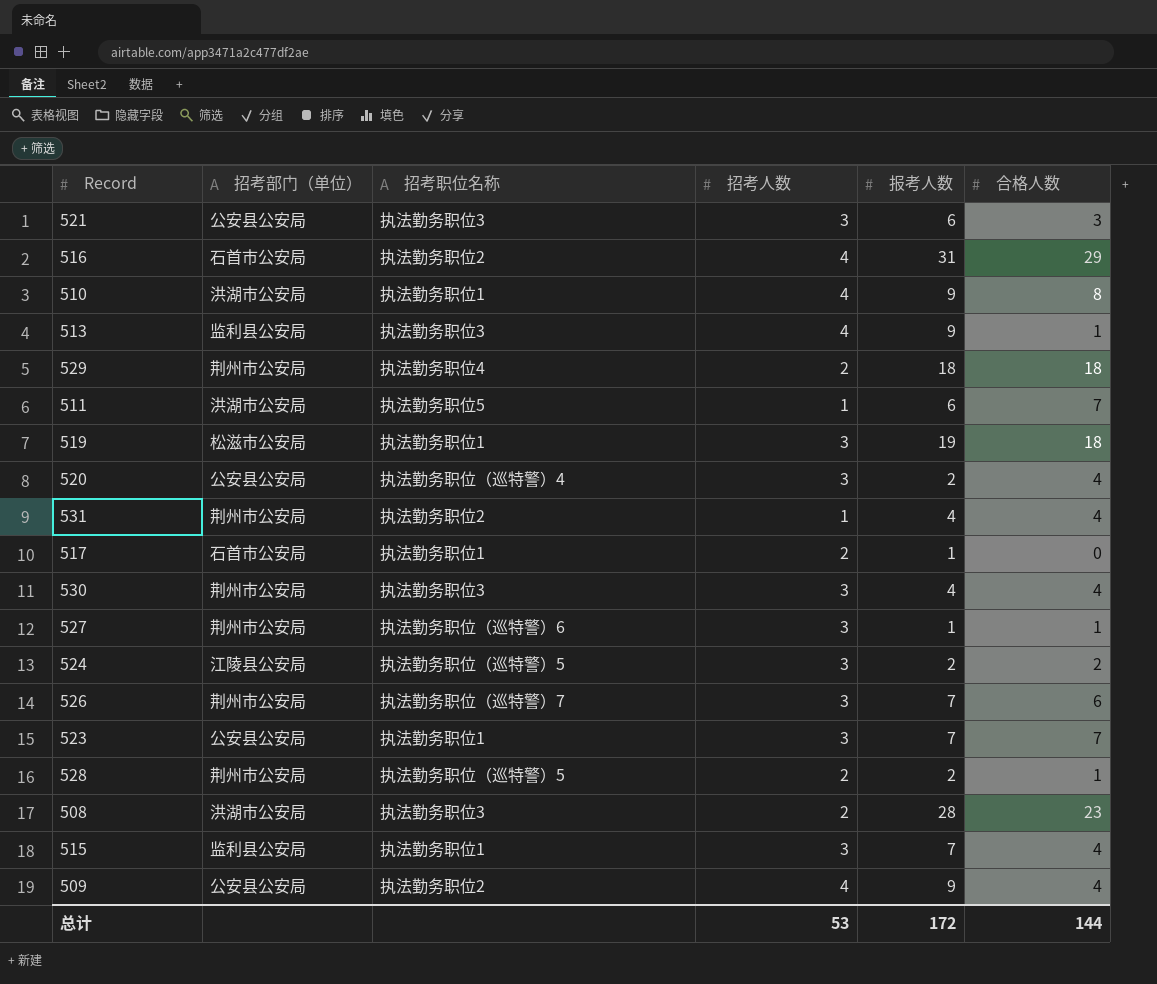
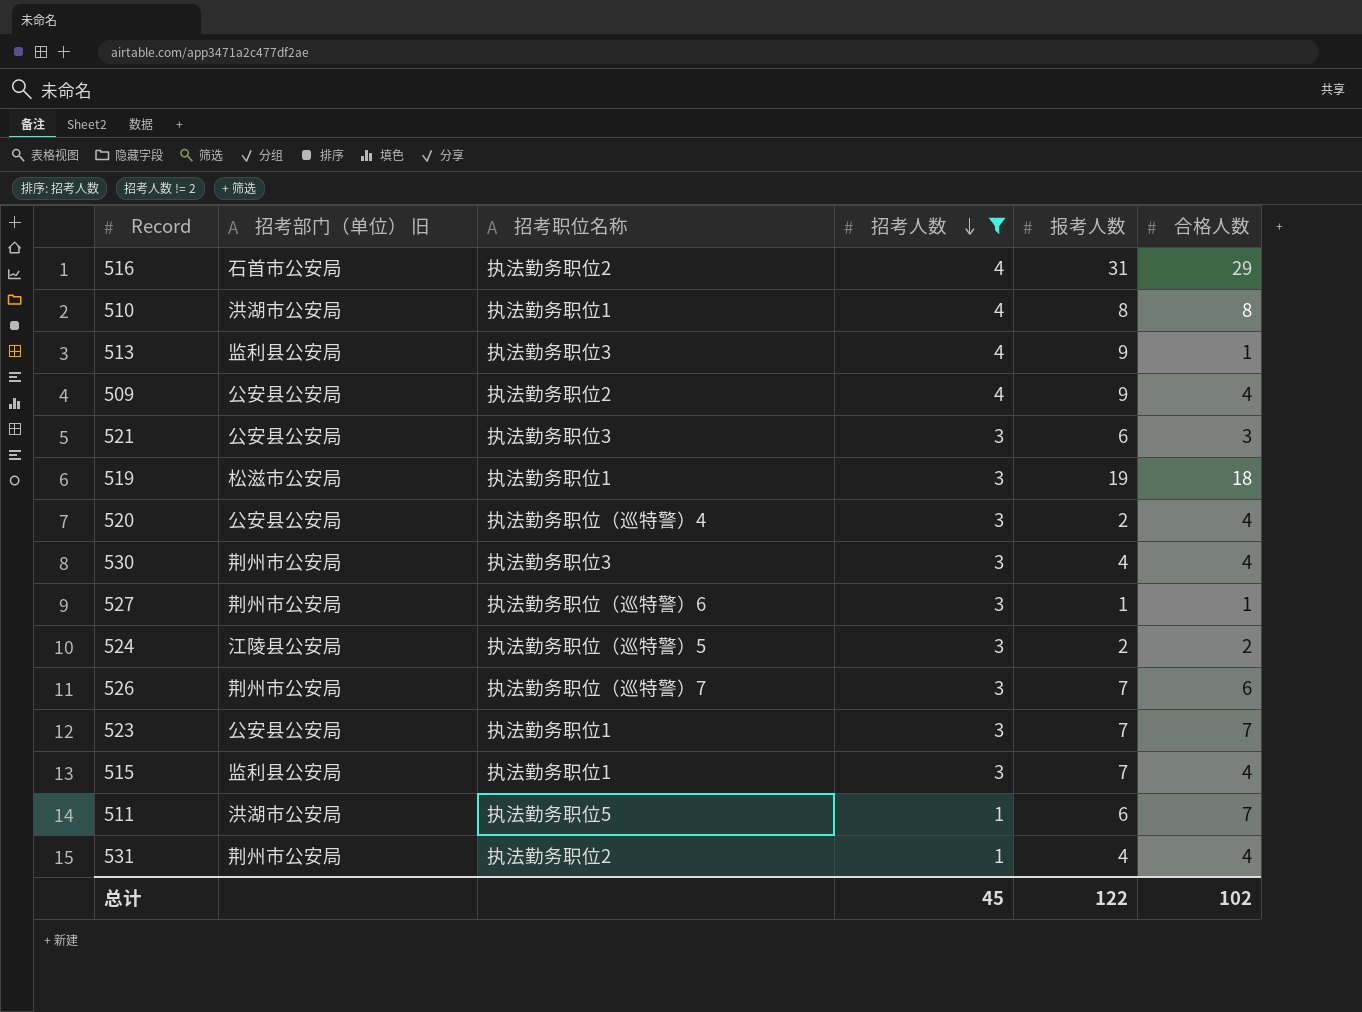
filter: none -> 招考人数 != 2
row order: none -> 招考人数 descending
column name: 招考部门（单位） -> 招考部门（单位） 旧
510 | 报考人数: 9 -> 8
总计 | 招考人数: 53 -> 45
总计 | 报考人数: 172 -> 122
总计 | 合格人数: 144 -> 102

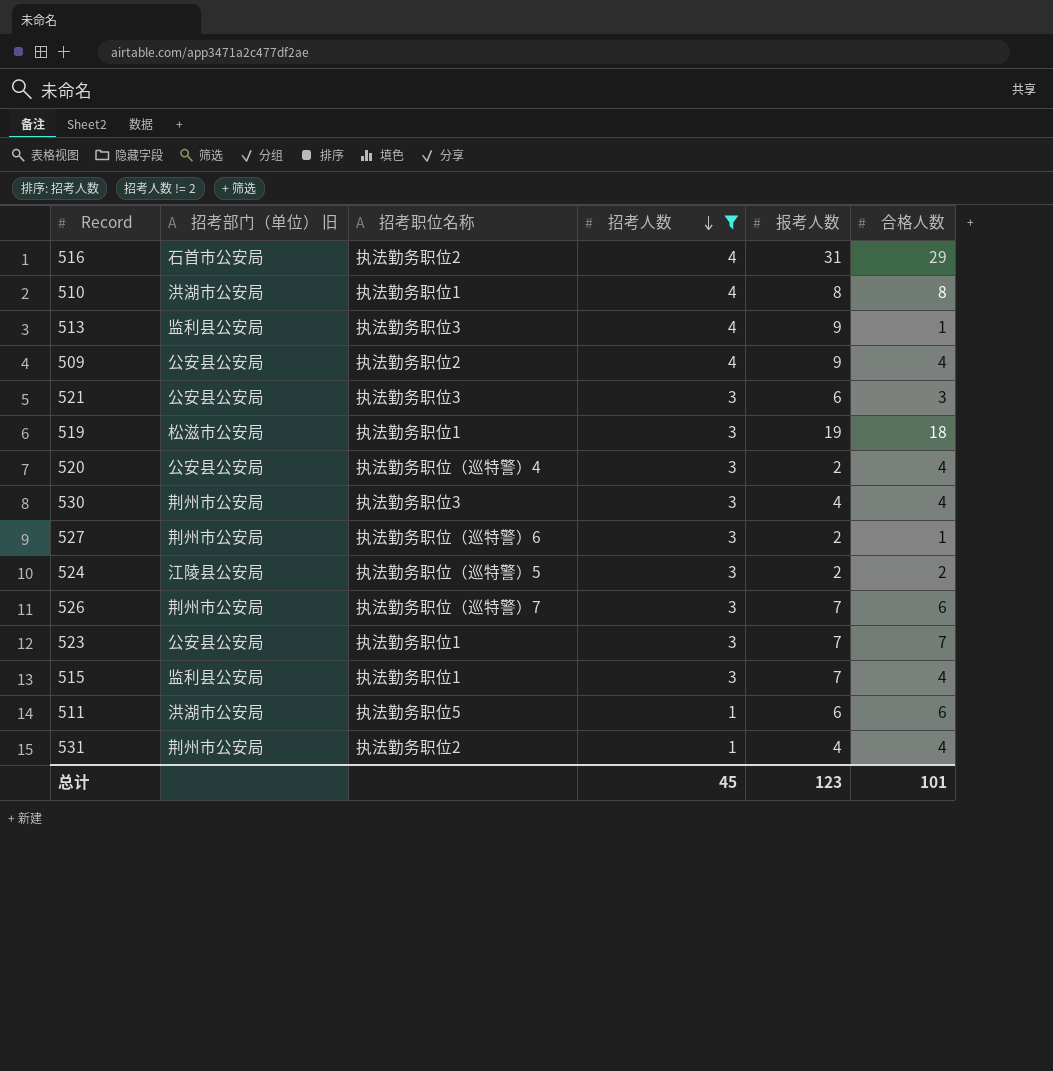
527 | 报考人数: 1 -> 2
511 | 合格人数: 7 -> 6
总计 | 报考人数: 122 -> 123
总计 | 合格人数: 102 -> 101

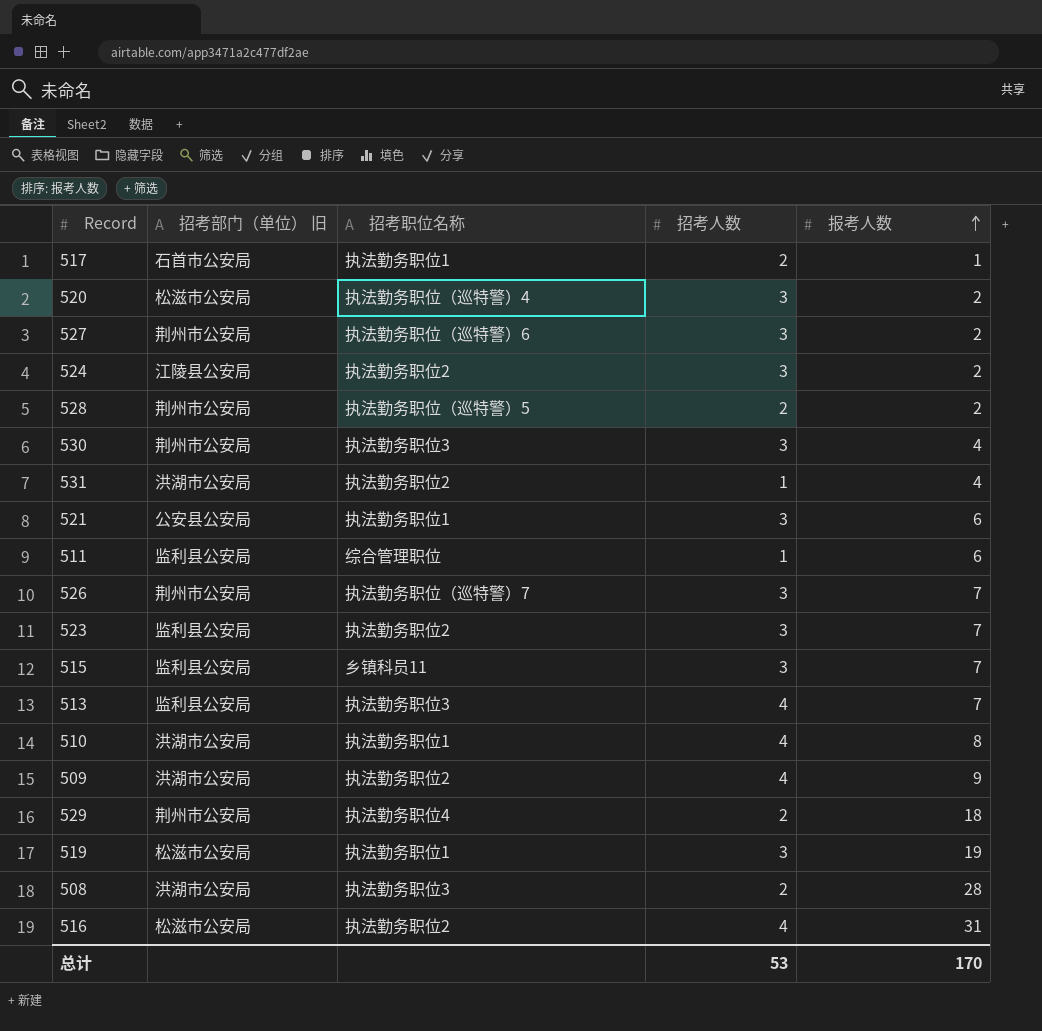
filter: 招考人数 != 2 -> none
row order: 招考人数 descending -> 报考人数 ascending
column 合格人数 | position: 6 -> none
520 | 招考部门（单位） 旧: 公安县公安局 -> 松滋市公安局
524 | 招考职位名称: 执法勤务职位（巡特警）5 -> 执法勤务职位2
531 | 招考部门（单位） 旧: 荆州市公安局 -> 洪湖市公安局
521 | 招考职位名称: 执法勤务职位3 -> 执法勤务职位1
511 | 招考部门（单位） 旧: 洪湖市公安局 -> 监利县公安局
511 | 招考职位名称: 执法勤务职位5 -> 综合管理职位
523 | 招考部门（单位） 旧: 公安县公安局 -> 监利县公安局
523 | 招考职位名称: 执法勤务职位1 -> 执法勤务职位2
515 | 招考职位名称: 执法勤务职位1 -> 乡镇科员11
513 | 报考人数: 9 -> 7
509 | 招考部门（单位） 旧: 公安县公安局 -> 洪湖市公安局
516 | 招考部门（单位） 旧: 石首市公安局 -> 松滋市公安局
总计 | 招考人数: 45 -> 53
总计 | 报考人数: 123 -> 170

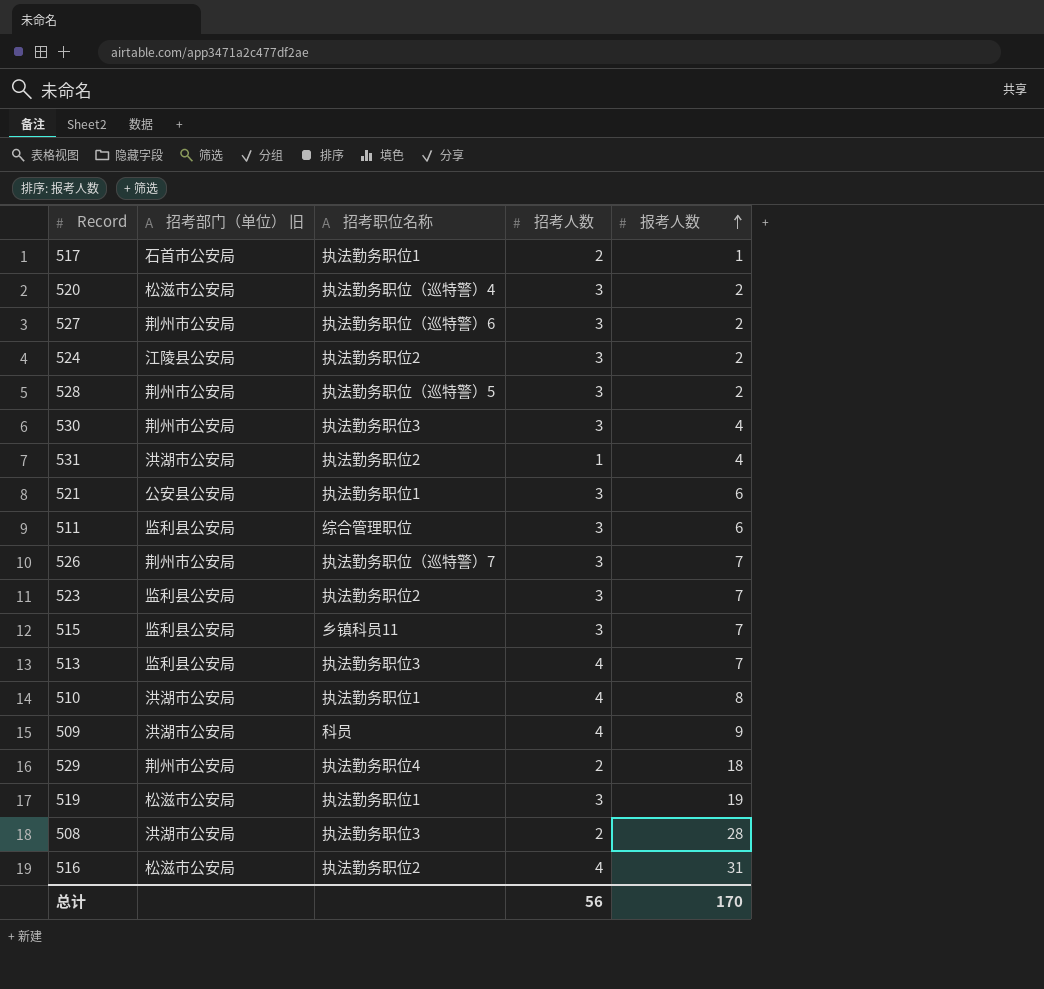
528 | 招考人数: 2 -> 3
511 | 招考人数: 1 -> 3
509 | 招考职位名称: 执法勤务职位2 -> 科员
总计 | 招考人数: 53 -> 56

